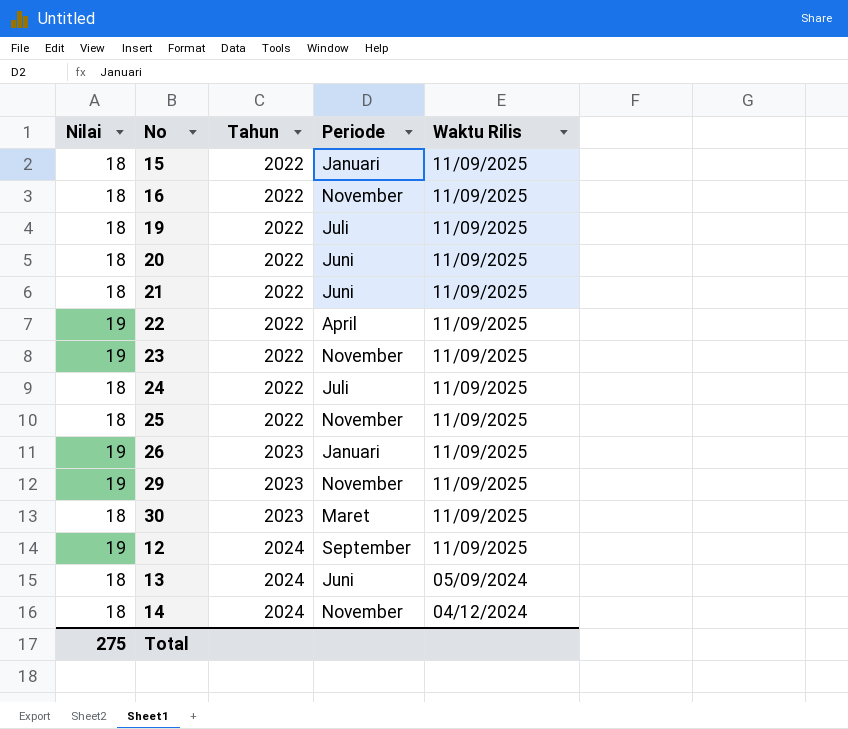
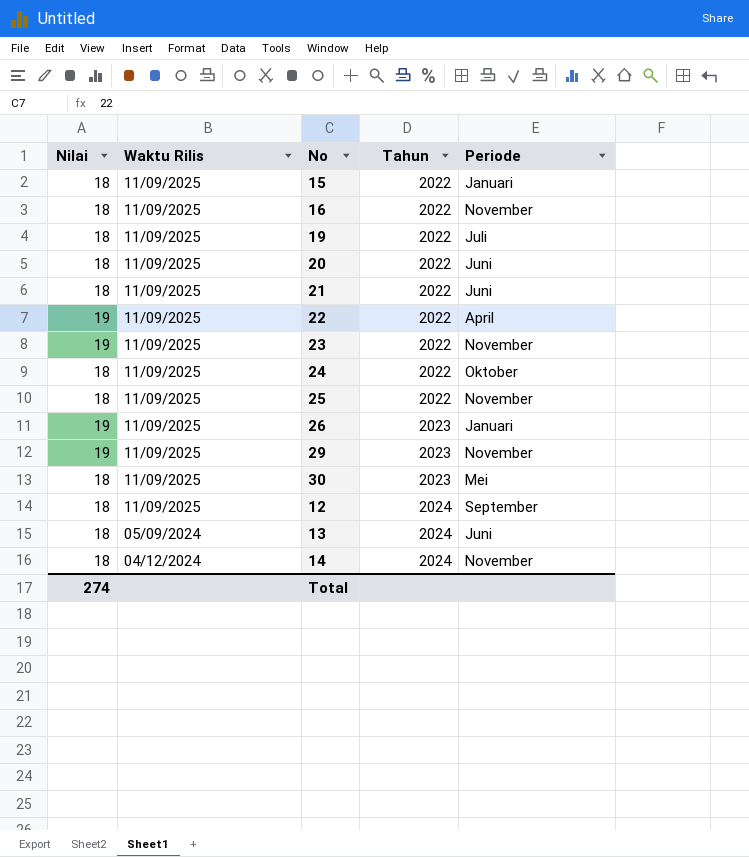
column Waktu Rilis | position: 5 -> 2
24 | Periode: Juli -> Oktober
30 | Periode: Maret -> Mei
12 | Nilai: 19 -> 18
Total | Nilai: 275 -> 274

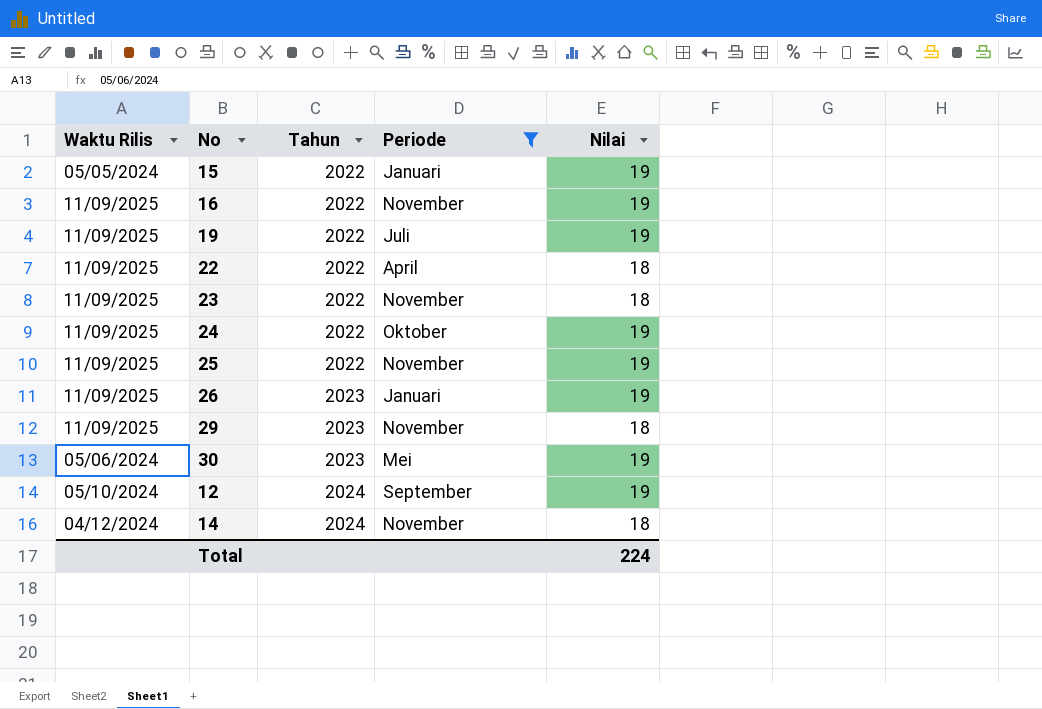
filter: none -> Periode != Juni
column Nilai | position: 1 -> 5
15 | Waktu Rilis: 11/09/2025 -> 05/05/2024
15 | Nilai: 18 -> 19
16 | Nilai: 18 -> 19
19 | Nilai: 18 -> 19
22 | Nilai: 19 -> 18
23 | Nilai: 19 -> 18
24 | Nilai: 18 -> 19
25 | Nilai: 18 -> 19
29 | Nilai: 19 -> 18
30 | Waktu Rilis: 11/09/2025 -> 05/06/2024
30 | Nilai: 18 -> 19
12 | Waktu Rilis: 11/09/2025 -> 05/10/2024
12 | Nilai: 18 -> 19
Total | Nilai: 274 -> 224

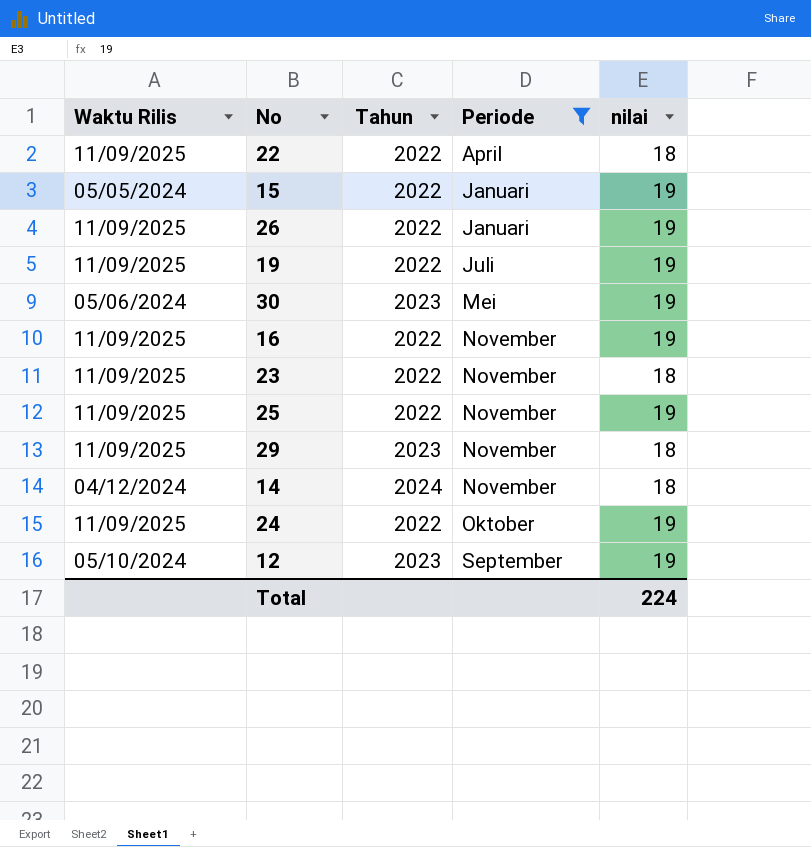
row order: Tahun ascending -> Periode ascending
column name: Nilai -> nilai
26 | Tahun: 2023 -> 2022
12 | Tahun: 2024 -> 2023

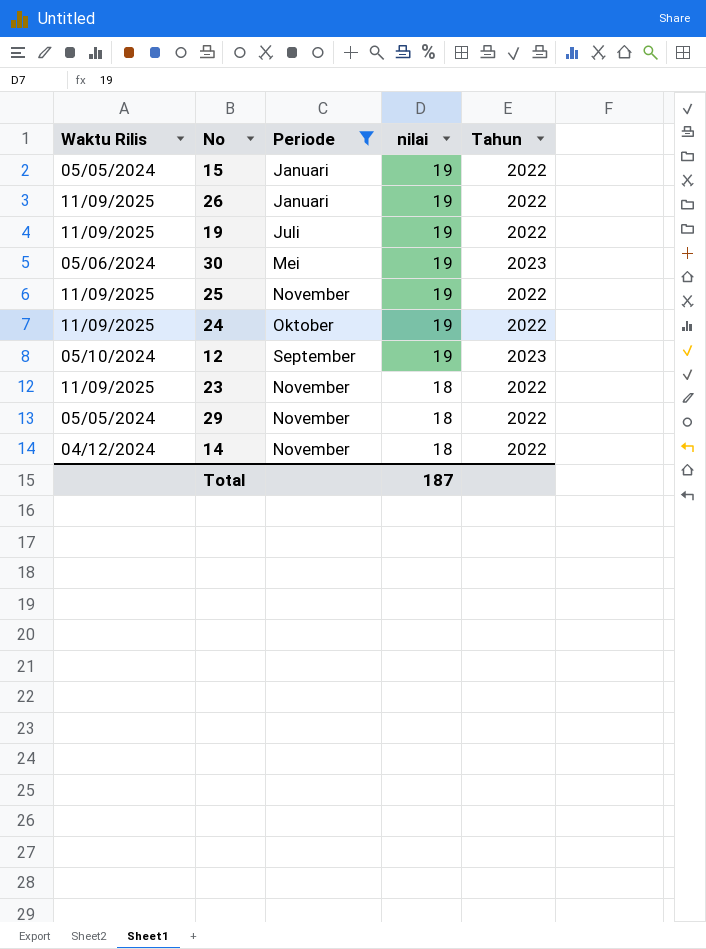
row order: Periode ascending -> nilai descending
column Tahun | position: 3 -> 5
row 22: 11/09/2025 | 2022 | April | 18 -> none
row 16: 11/09/2025 | 2022 | November | 19 -> none
29 | Waktu Rilis: 11/09/2025 -> 05/05/2024
29 | Tahun: 2023 -> 2022
14 | Tahun: 2024 -> 2022
Total | nilai: 224 -> 187

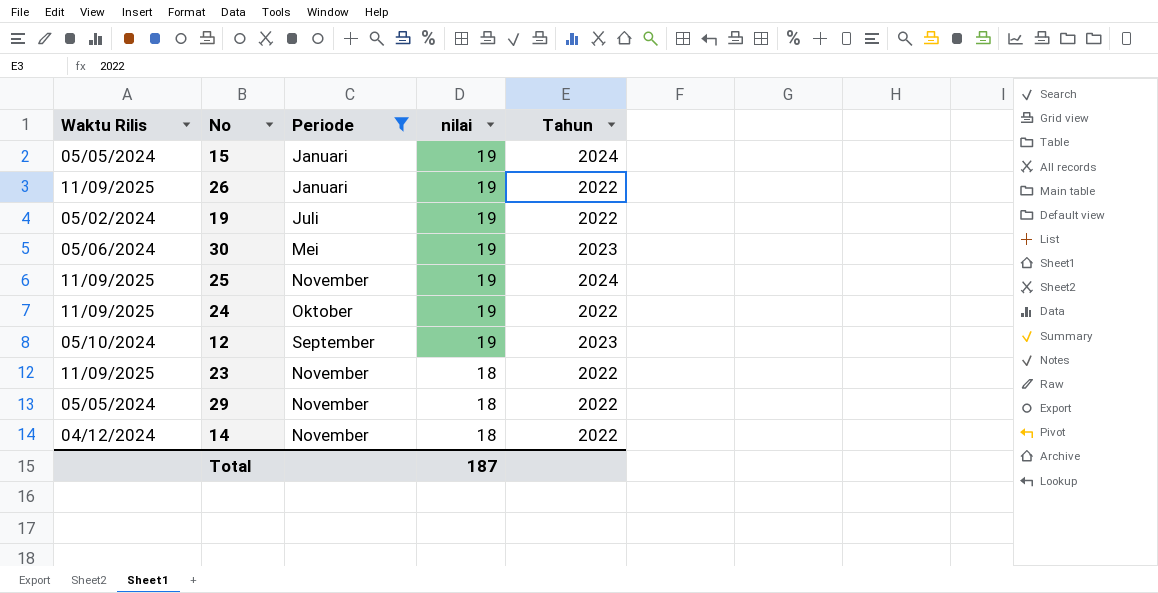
15 | Tahun: 2022 -> 2024
19 | Waktu Rilis: 11/09/2025 -> 05/02/2024
25 | Tahun: 2022 -> 2024

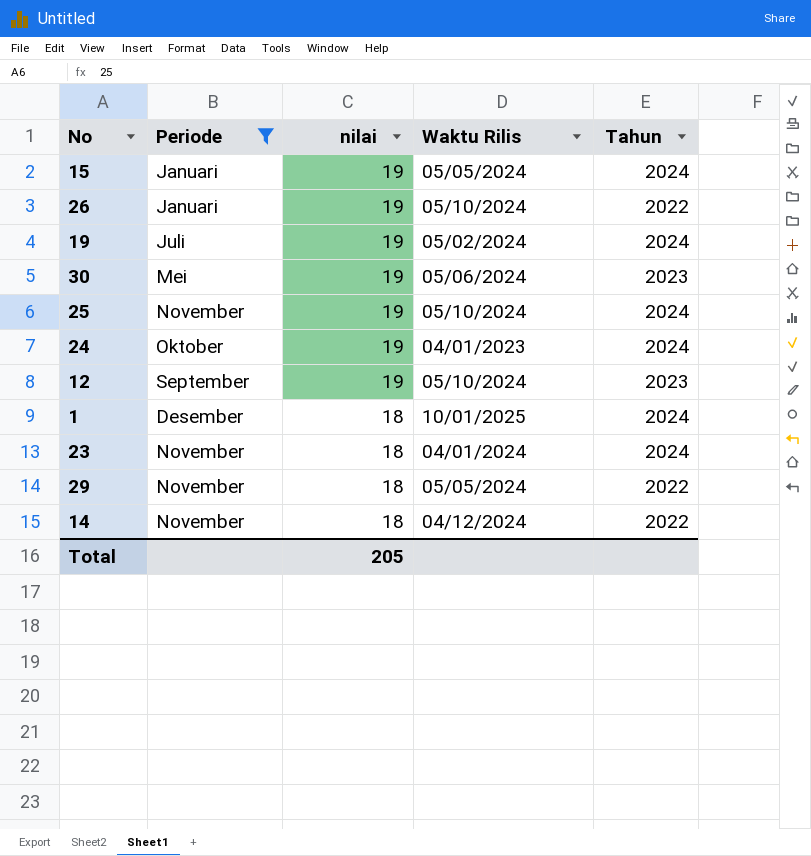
column Waktu Rilis | position: 1 -> 4
26 | Waktu Rilis: 11/09/2025 -> 05/10/2024
19 | Tahun: 2022 -> 2024
25 | Waktu Rilis: 11/09/2025 -> 05/10/2024
24 | Waktu Rilis: 11/09/2025 -> 04/01/2023
24 | Tahun: 2022 -> 2024
row 1: none -> Desember | 18 | 10/01/2025 | 2024
23 | Waktu Rilis: 11/09/2025 -> 04/01/2024
23 | Tahun: 2022 -> 2024
Total | nilai: 187 -> 205

